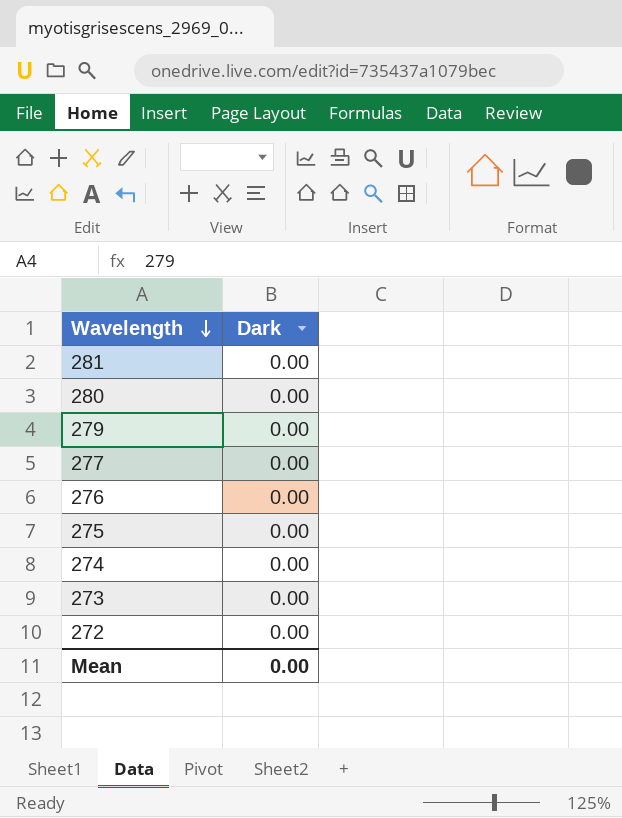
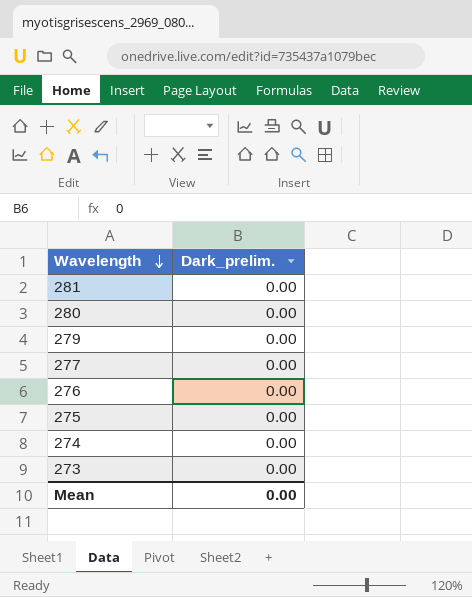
column name: Dark -> Dark_prelim.
row 272: 0.00 -> none

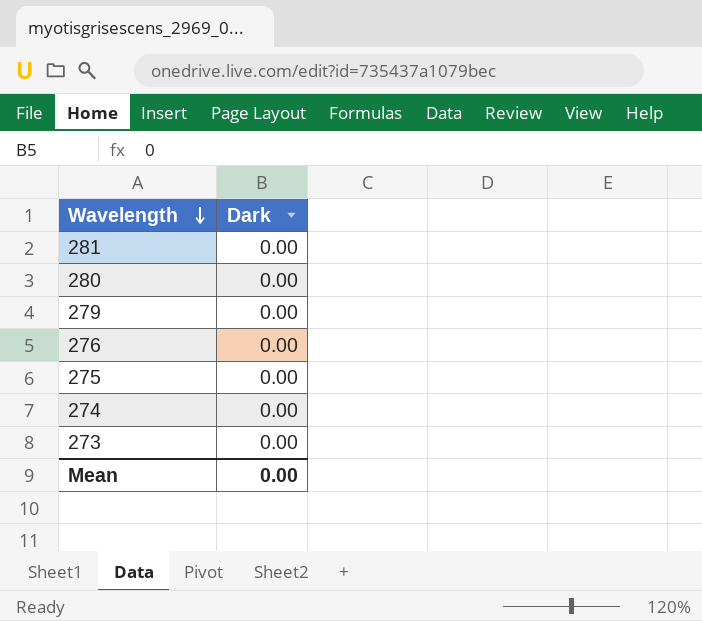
column name: Dark_prelim. -> Dark
row 277: 0.00 -> none

